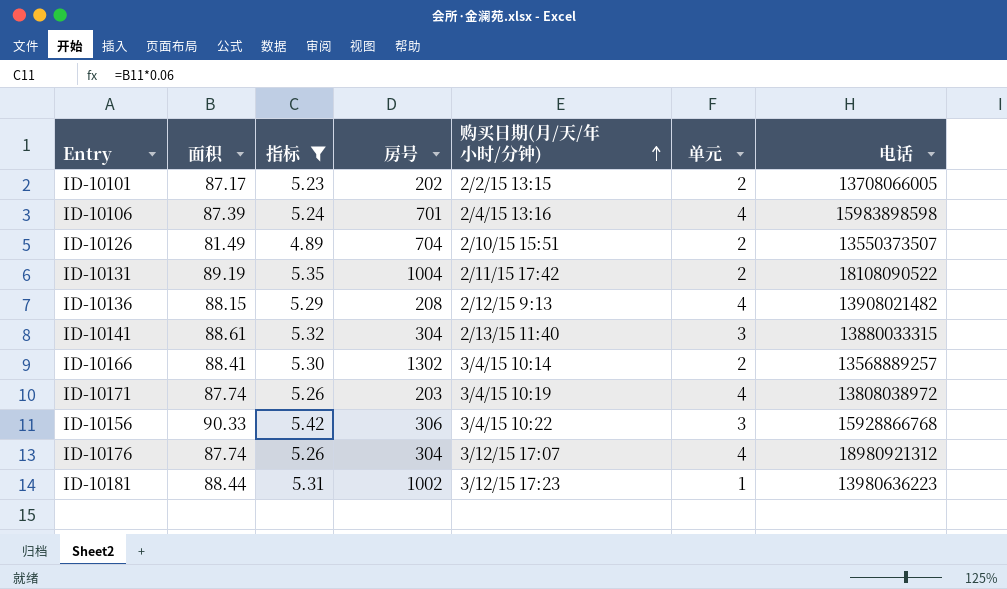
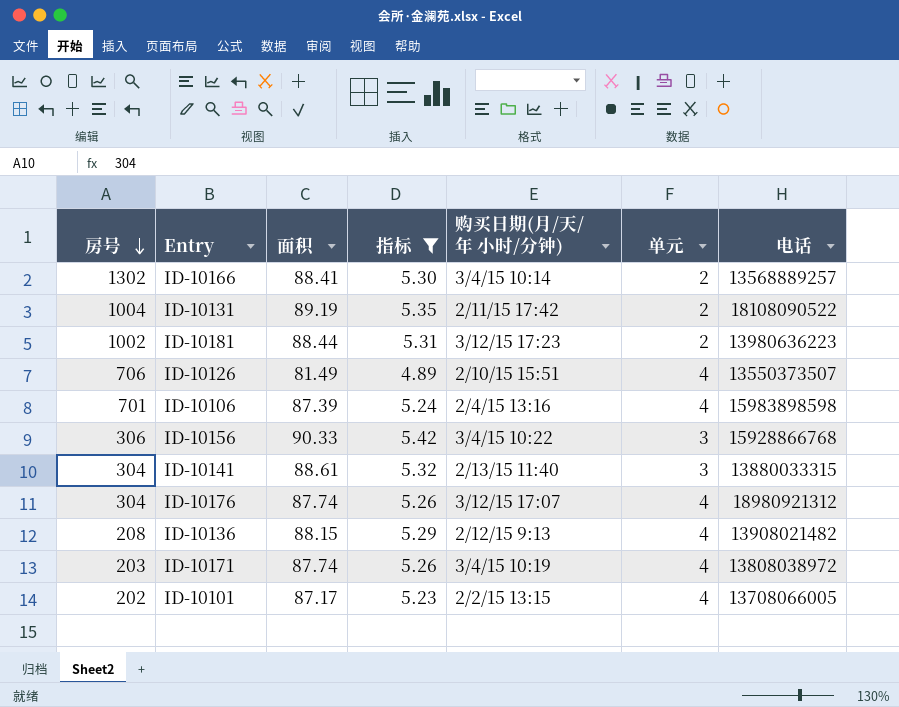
row order: 购买日期(月/天/年 小时/分钟) ascending -> 房号 descending
column 房号 | position: 4 -> 1
ID-10181 | 单元: 1 -> 2
ID-10126 | 房号: 704 -> 706
ID-10126 | 单元: 2 -> 4
ID-10101 | 单元: 2 -> 4

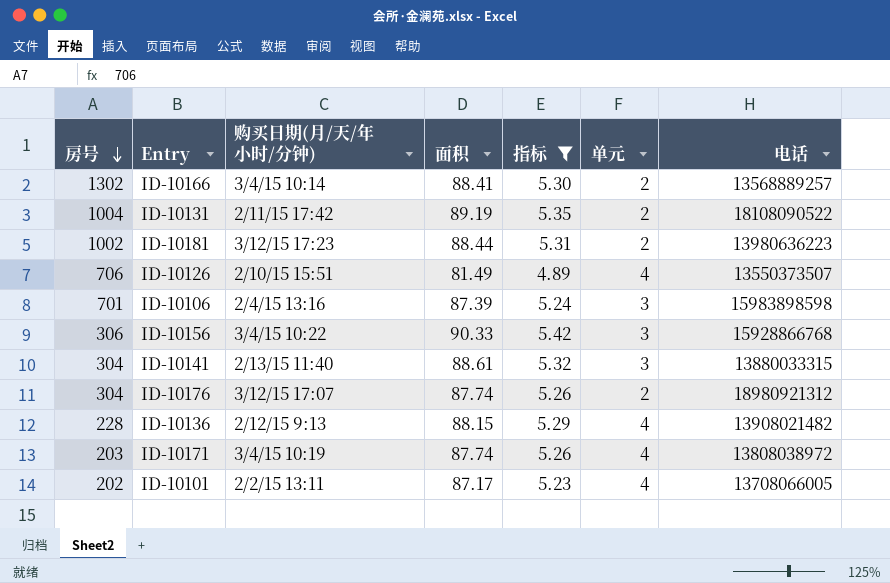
column 购买日期(月/天/年 小时/分钟) | position: 5 -> 3
ID-10106 | 单元: 4 -> 3
ID-10176 | 单元: 4 -> 2
ID-10136 | 房号: 208 -> 228
ID-10101 | 购买日期(月/天/年 小时/分钟): 2/2/15 13:15 -> 2/2/15 13:11

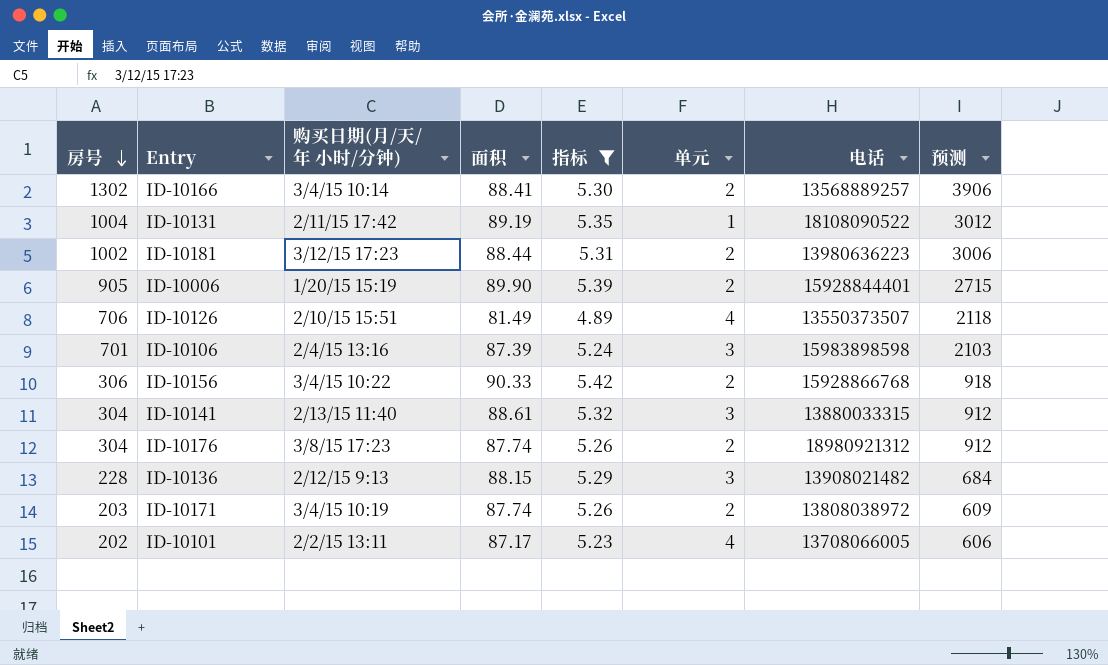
column 预测 | formula: none -> [房号] * 3
ID-10131 | 单元: 2 -> 1
row ID-10006: none -> 905 | 1/20/15 15:19 | 89.90 | 5.39 | 2 | 15928844401 | 2715
ID-10156 | 单元: 3 -> 2
ID-10176 | 购买日期(月/天/年 小时/分钟): 3/12/15 17:07 -> 3/8/15 17:23
ID-10136 | 单元: 4 -> 3
ID-10171 | 单元: 4 -> 2

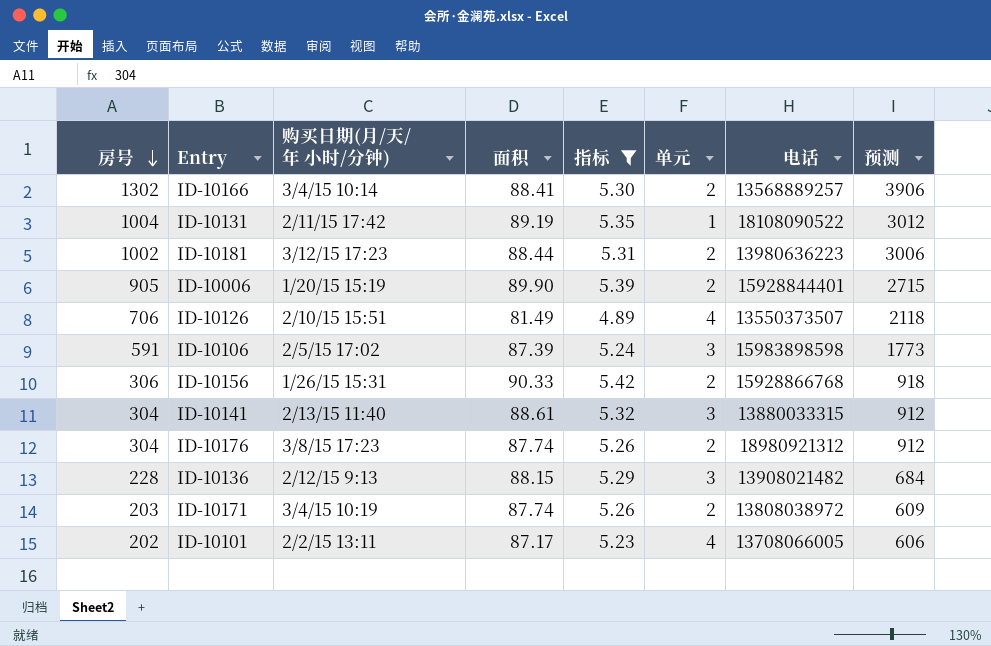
ID-10106 | 房号: 701 -> 591
ID-10106 | 购买日期(月/天/年 小时/分钟): 2/4/15 13:16 -> 2/5/15 17:02
ID-10106 | 预测: 2103 -> 1773
ID-10156 | 购买日期(月/天/年 小时/分钟): 3/4/15 10:22 -> 1/26/15 15:31

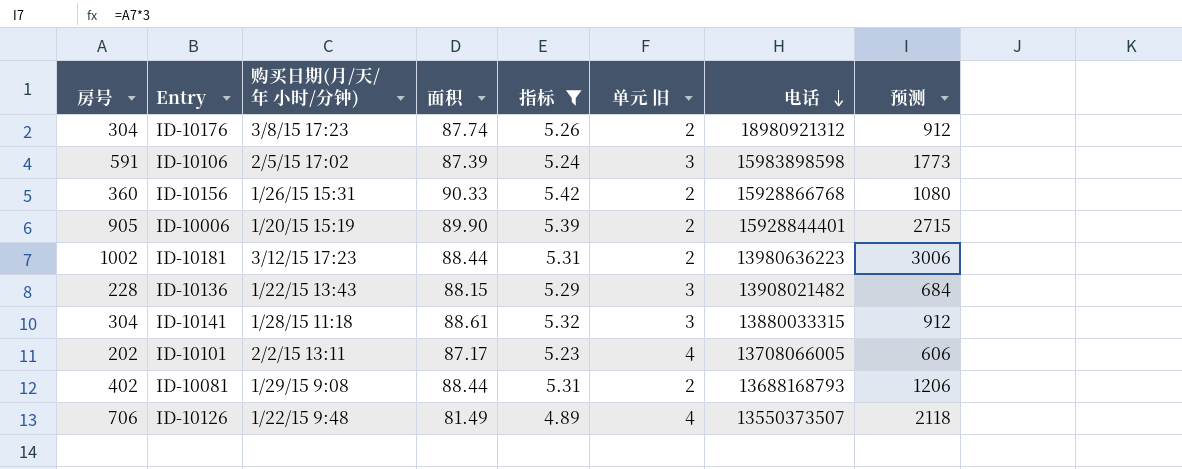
row order: 房号 descending -> 电话 descending
column name: 单元 -> 单元 旧
row ID-10166: 1302 | 3/4/15 10:14 | 88.41 | 5.30 | 2 | 13568889257 | 3906 -> none
row ID-10131: 1004 | 2/11/15 17:42 | 89.19 | 5.35 | 1 | 18108090522 | 3012 -> none
row ID-10171: 203 | 3/4/15 10:19 | 87.74 | 5.26 | 2 | 13808038972 | 609 -> none
ID-10156 | 房号: 306 -> 360
ID-10156 | 预测: 918 -> 1080
ID-10136 | 购买日期(月/天/年 小时/分钟): 2/12/15 9:13 -> 1/22/15 13:43
ID-10141 | 购买日期(月/天/年 小时/分钟): 2/13/15 11:40 -> 1/28/15 11:18
row ID-10081: none -> 402 | 1/29/15 9:08 | 88.44 | 5.31 | 2 | 13688168793 | 1206
ID-10126 | 购买日期(月/天/年 小时/分钟): 2/10/15 15:51 -> 1/22/15 9:48

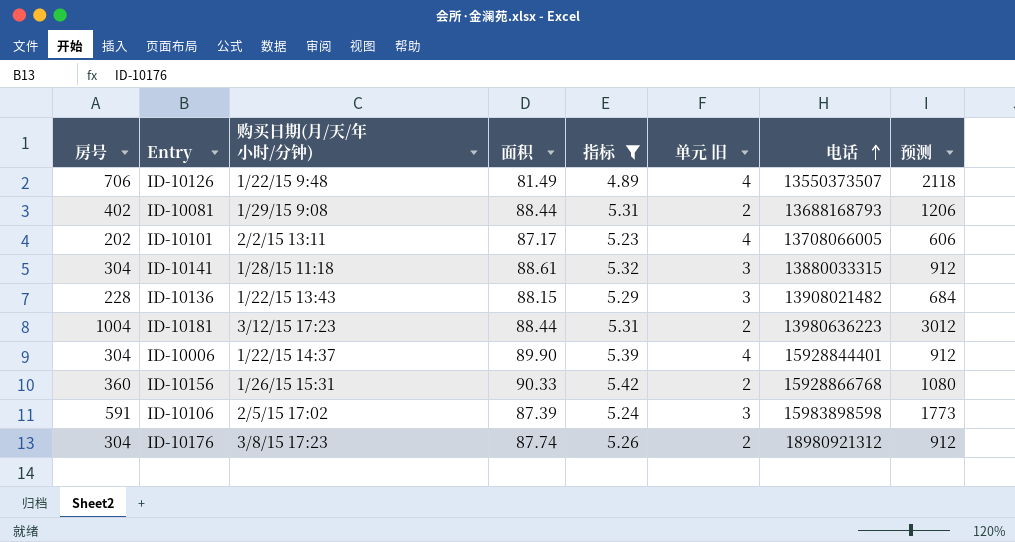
row order: 电话 descending -> 电话 ascending
ID-10181 | 房号: 1002 -> 1004
ID-10181 | 预测: 3006 -> 3012
ID-10006 | 房号: 905 -> 304
ID-10006 | 购买日期(月/天/年 小时/分钟): 1/20/15 15:19 -> 1/22/15 14:37
ID-10006 | 单元 旧: 2 -> 4
ID-10006 | 预测: 2715 -> 912

